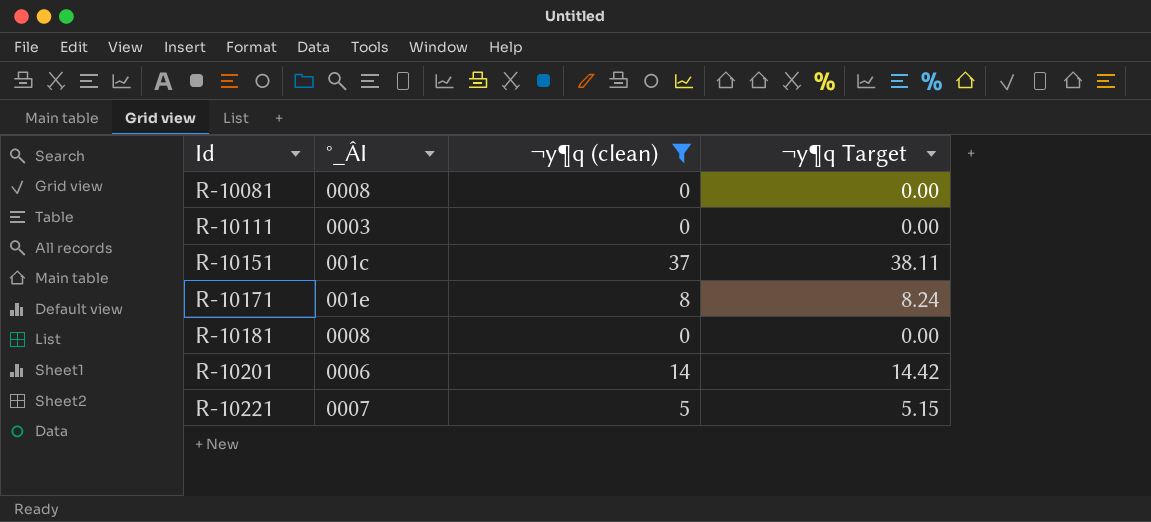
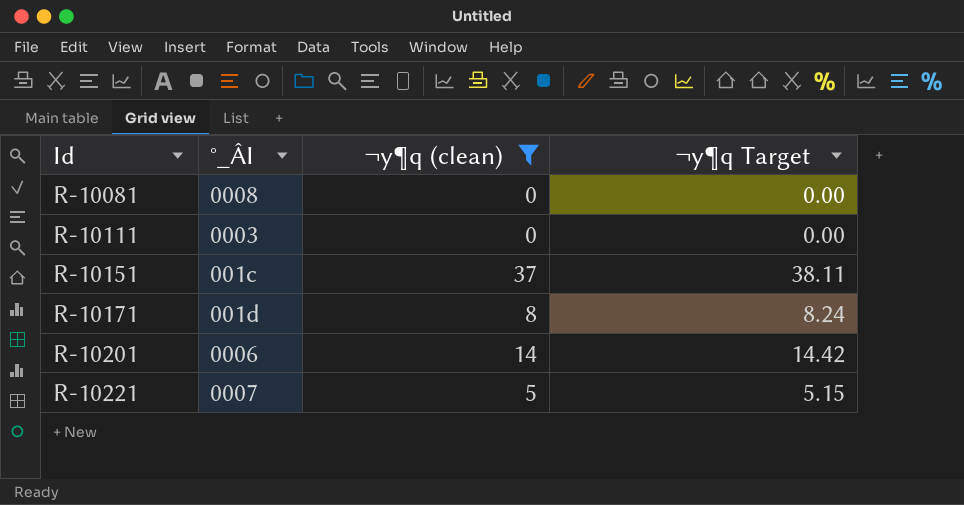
row R-10181: 0008 | 0 | 0.00 -> none
R-10171 | °_ÂI: 001e -> 001d

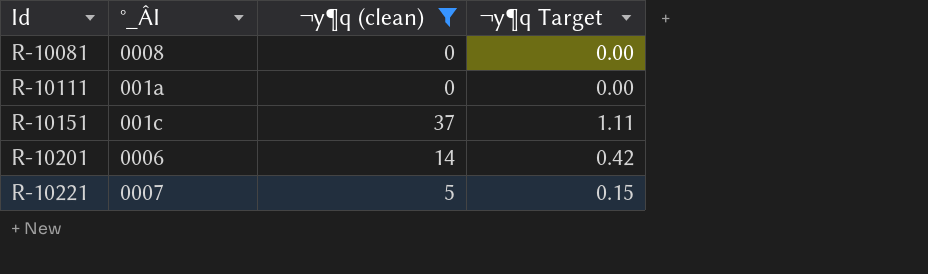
column ¬y¶q Target | formula: [¬y¶q (clean)] * 1.03 -> [¬y¶q (clean)] * 0.03
row R-10171: 001d | 8 | 8.24 -> none
R-10111 | °_ÂI: 0003 -> 001a

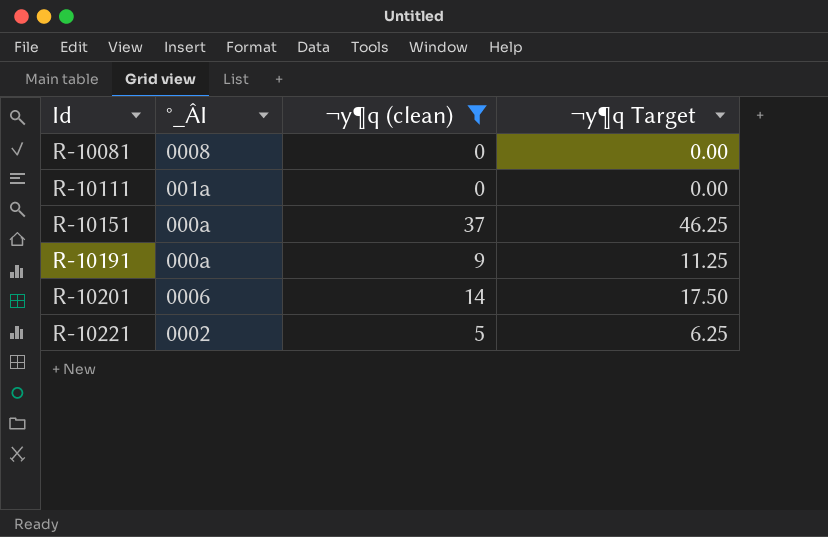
column ¬y¶q Target | formula: [¬y¶q (clean)] * 0.03 -> [¬y¶q (clean)] * 1.25
R-10151 | °_ÂI: 001c -> 000a
row R-10191: none -> 000a | 9 | 11.25
R-10221 | °_ÂI: 0007 -> 0002

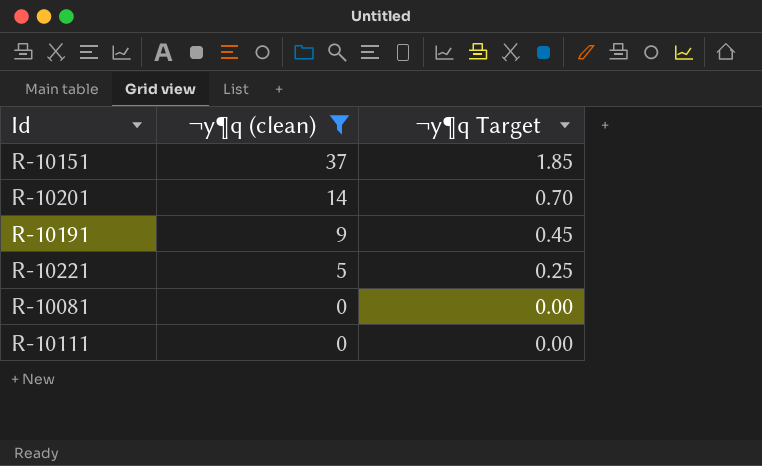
row order: Id ascending -> ¬y¶q (clean) descending
column °_ÂI | position: 2 -> none
column ¬y¶q Target | formula: [¬y¶q (clean)] * 1.25 -> [¬y¶q (clean)] * 0.05

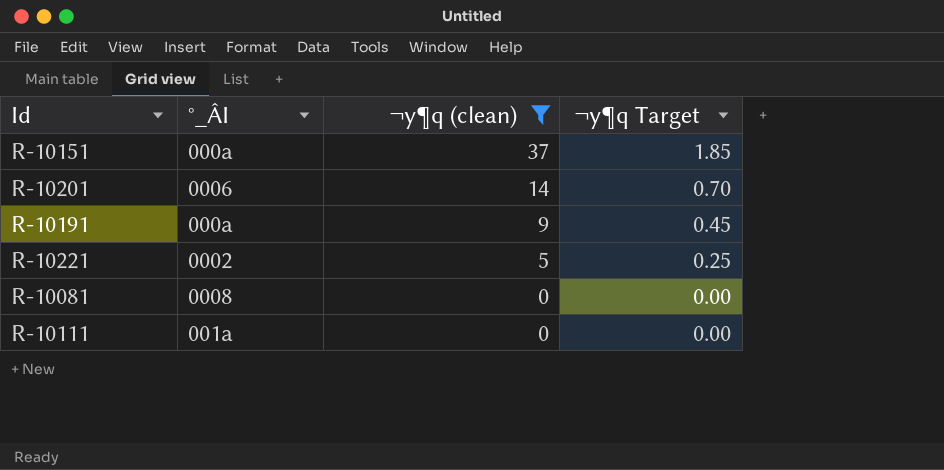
column °_ÂI | position: none -> 2

